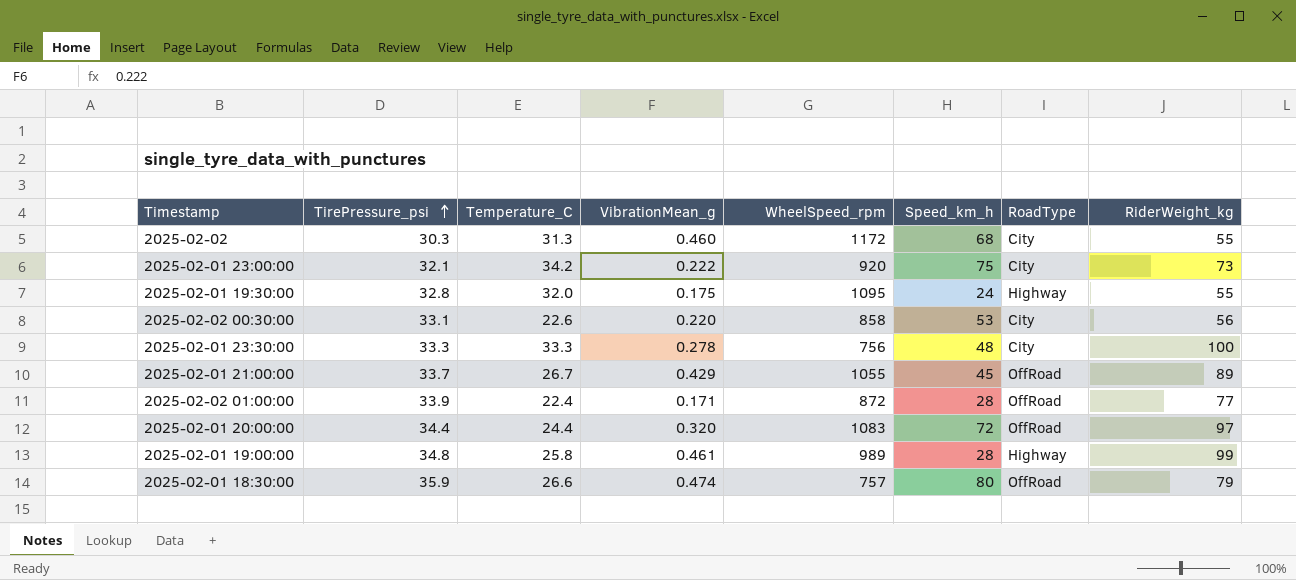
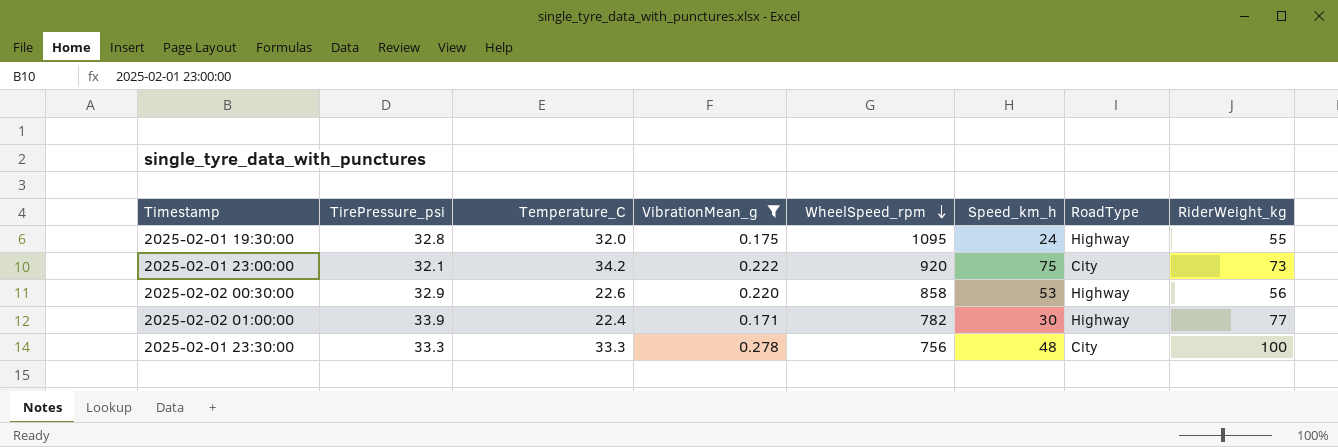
filter: none -> VibrationMean_g <= 0.278
row order: TirePressure_psi ascending -> WheelSpeed_rpm descending
2025-02-02 00:30:00 | TirePressure_psi: 33.1 -> 32.9
2025-02-02 00:30:00 | RoadType: City -> Highway
2025-02-02 01:00:00 | WheelSpeed_rpm: 872 -> 782
2025-02-02 01:00:00 | Speed_km_h: 28 -> 30
2025-02-02 01:00:00 | RoadType: OffRoad -> Highway

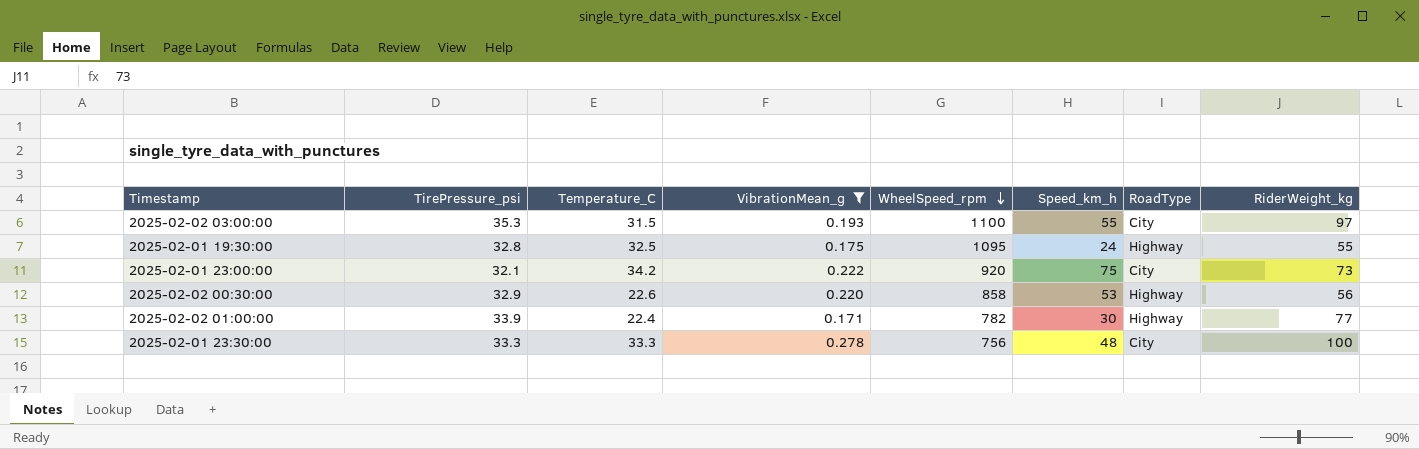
row 2025-02-02 03:00:00: none -> 35.3 | 31.5 | 0.193 | 1100 | 55 | City | 97
2025-02-01 19:30:00 | Temperature_C: 32.0 -> 32.5

